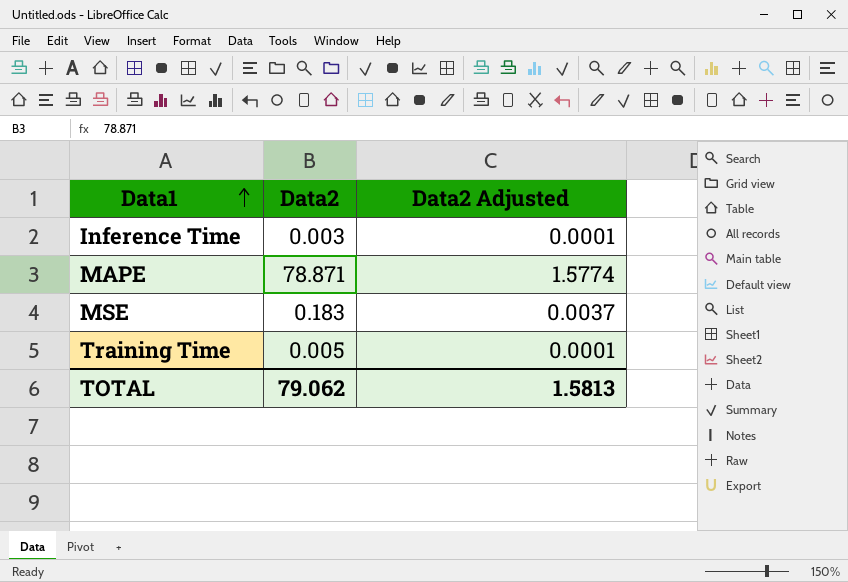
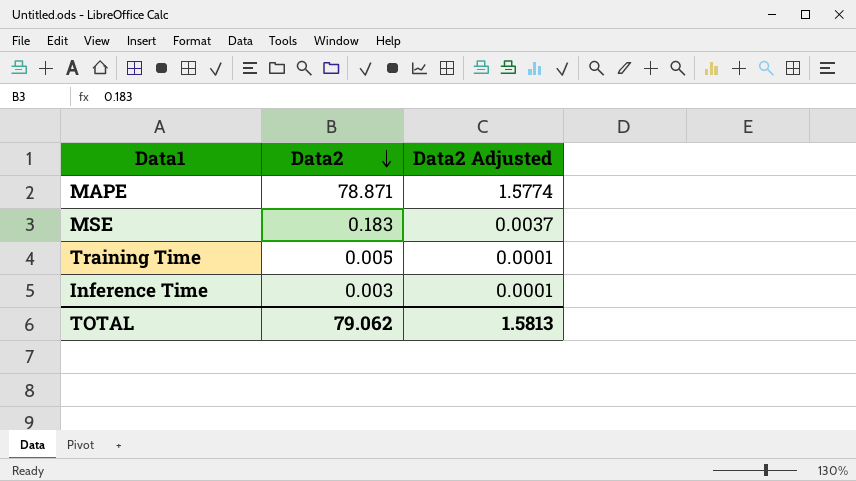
row order: Data1 ascending -> Data2 descending

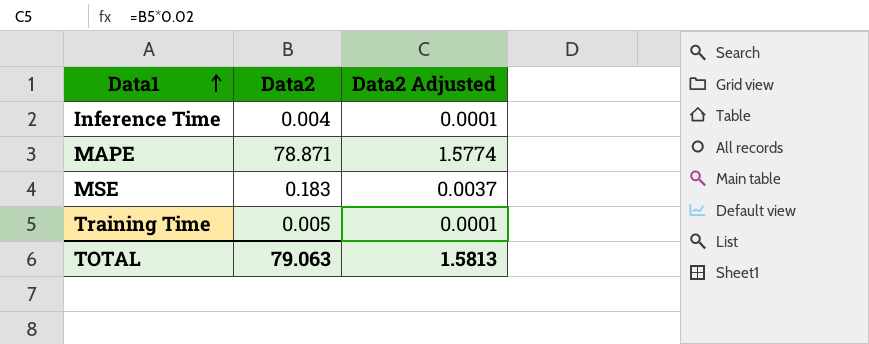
row order: Data2 descending -> Data1 ascending
Inference Time | Data2: 0.003 -> 0.004
TOTAL | Data2: 79.062 -> 79.063

